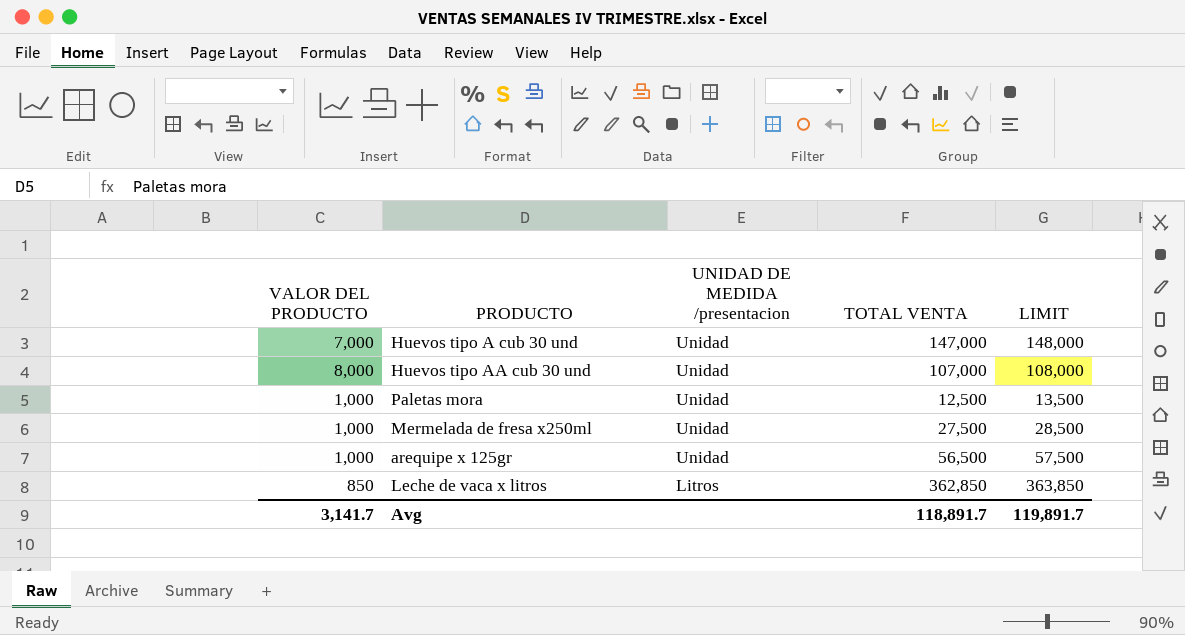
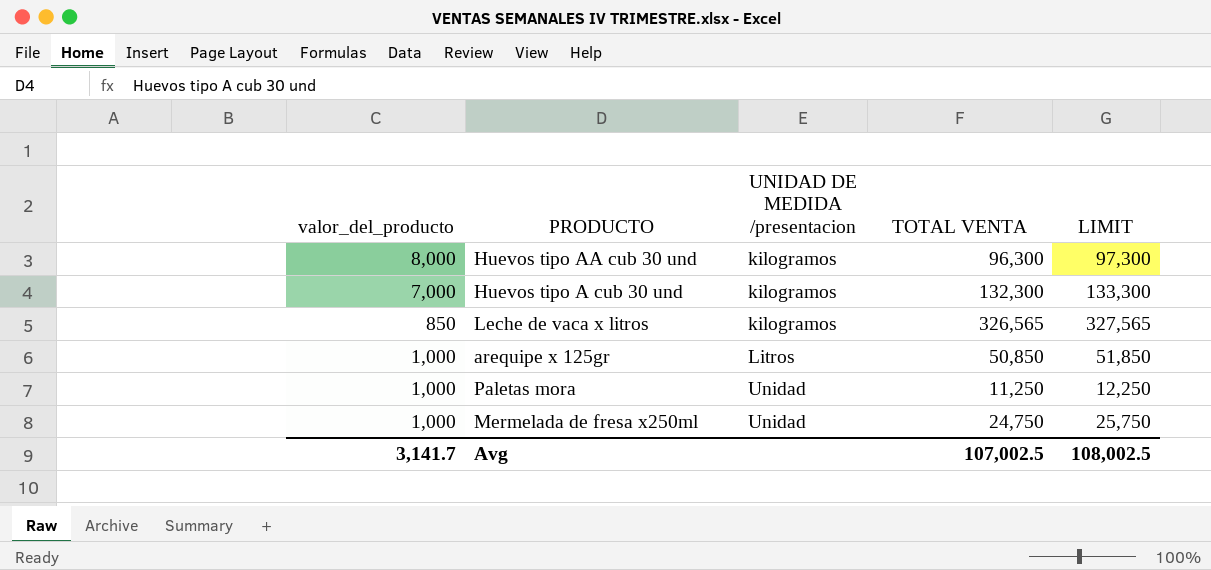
row order: UNIDAD DE MEDIDA /presentacion descending -> UNIDAD DE MEDIDA /presentacion ascending
column name: VALOR DEL PRODUCTO -> valor_del_producto
Huevos tipo AA cub 30 und | UNIDAD DE MEDIDA /presentacion: Unidad -> kilogramos
Huevos tipo AA cub 30 und | TOTAL VENTA: 107,000 -> 96,300
Huevos tipo AA cub 30 und | LIMIT: 108,000 -> 97,300
Huevos tipo A cub 30 und | UNIDAD DE MEDIDA /presentacion: Unidad -> kilogramos
Huevos tipo A cub 30 und | TOTAL VENTA: 147,000 -> 132,300
Huevos tipo A cub 30 und | LIMIT: 148,000 -> 133,300
Leche de vaca x litros | UNIDAD DE MEDIDA /presentacion: Litros -> kilogramos
Leche de vaca x litros | TOTAL VENTA: 362,850 -> 326,565
Leche de vaca x litros | LIMIT: 363,850 -> 327,565
arequipe x 125gr | UNIDAD DE MEDIDA /presentacion: Unidad -> Litros
arequipe x 125gr | TOTAL VENTA: 56,500 -> 50,850
arequipe x 125gr | LIMIT: 57,500 -> 51,850
Paletas mora | TOTAL VENTA: 12,500 -> 11,250
Paletas mora | LIMIT: 13,500 -> 12,250
Mermelada de fresa x250ml | TOTAL VENTA: 27,500 -> 24,750
Mermelada de fresa x250ml | LIMIT: 28,500 -> 25,750
Avg | TOTAL VENTA: 118,891.7 -> 107,002.5
Avg | LIMIT: 119,891.7 -> 108,002.5

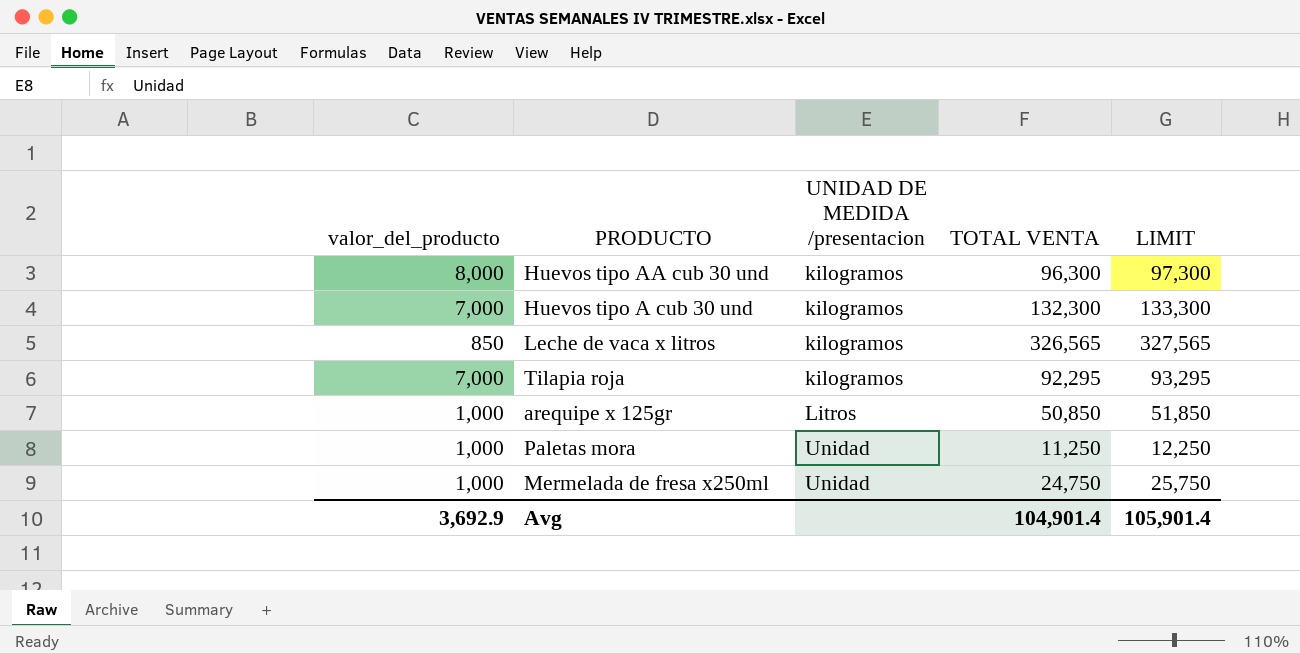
row Tilapia roja: none -> 7,000 | kilogramos | 92,295 | 93,295
Avg | valor_del_producto: 3,141.7 -> 3,692.9
Avg | TOTAL VENTA: 107,002.5 -> 104,901.4
Avg | LIMIT: 108,002.5 -> 105,901.4

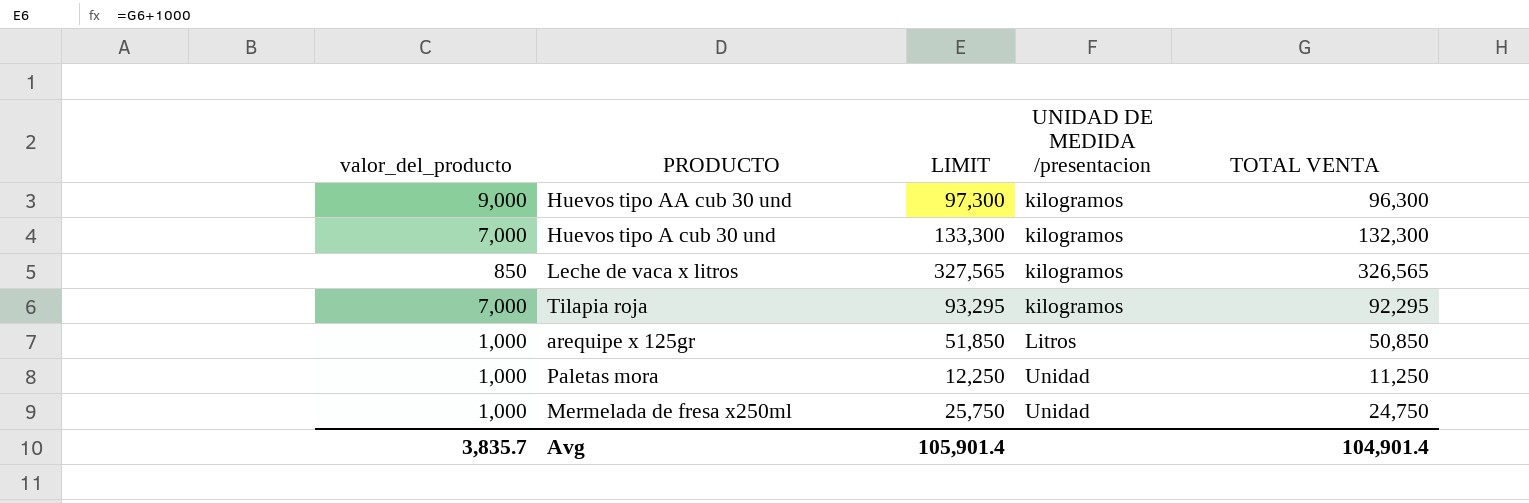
column LIMIT | position: 5 -> 3
Huevos tipo AA cub 30 und | valor_del_producto: 8,000 -> 9,000
Avg | valor_del_producto: 3,692.9 -> 3,835.7

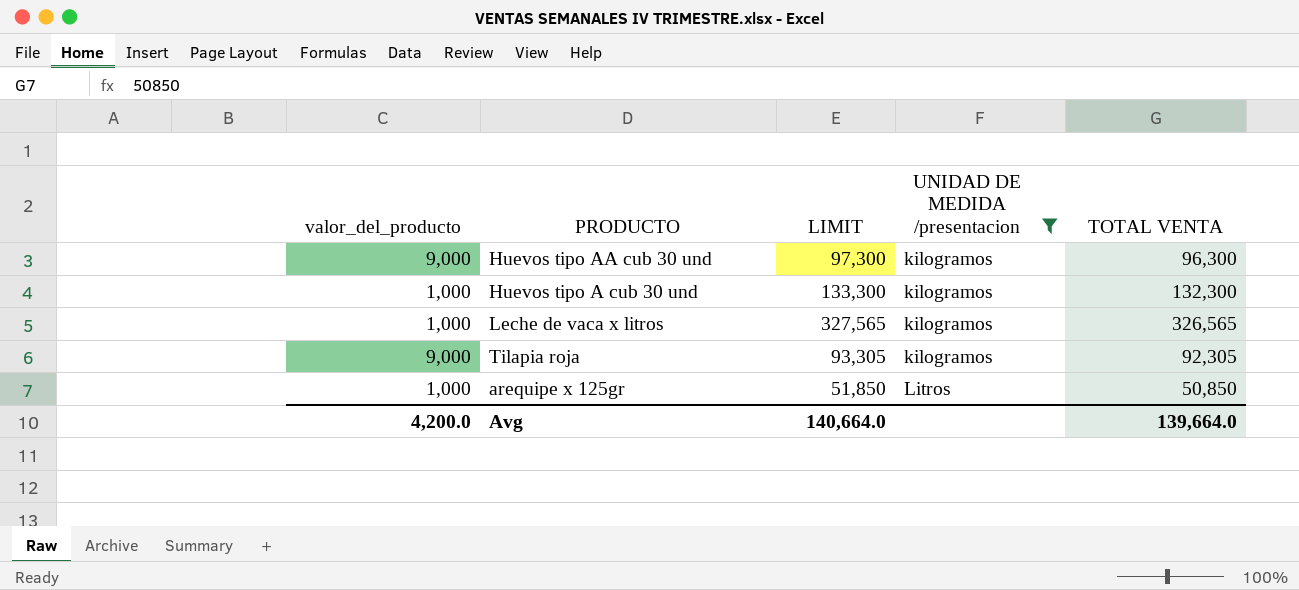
filter: none -> UNIDAD DE MEDIDA /presentacion != Unidad
Huevos tipo A cub 30 und | valor_del_producto: 7,000 -> 1,000
Leche de vaca x litros | valor_del_producto: 850 -> 1,000
Tilapia roja | valor_del_producto: 7,000 -> 9,000
Tilapia roja | LIMIT: 93,295 -> 93,305
Tilapia roja | TOTAL VENTA: 92,295 -> 92,305
Avg | valor_del_producto: 3,835.7 -> 4,200.0
Avg | LIMIT: 105,901.4 -> 140,664.0
Avg | TOTAL VENTA: 104,901.4 -> 139,664.0

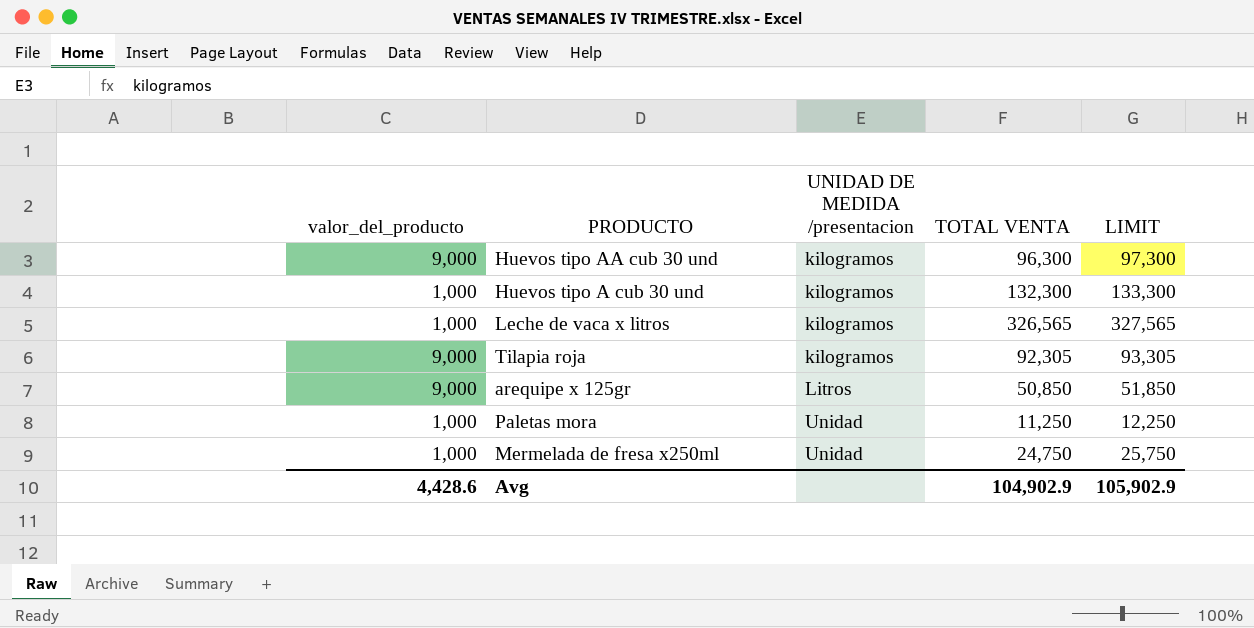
filter: UNIDAD DE MEDIDA /presentacion != Unidad -> none
column LIMIT | position: 3 -> 5
arequipe x 125gr | valor_del_producto: 1,000 -> 9,000
Avg | valor_del_producto: 4,200.0 -> 4,428.6
Avg | TOTAL VENTA: 139,664.0 -> 104,902.9
Avg | LIMIT: 140,664.0 -> 105,902.9

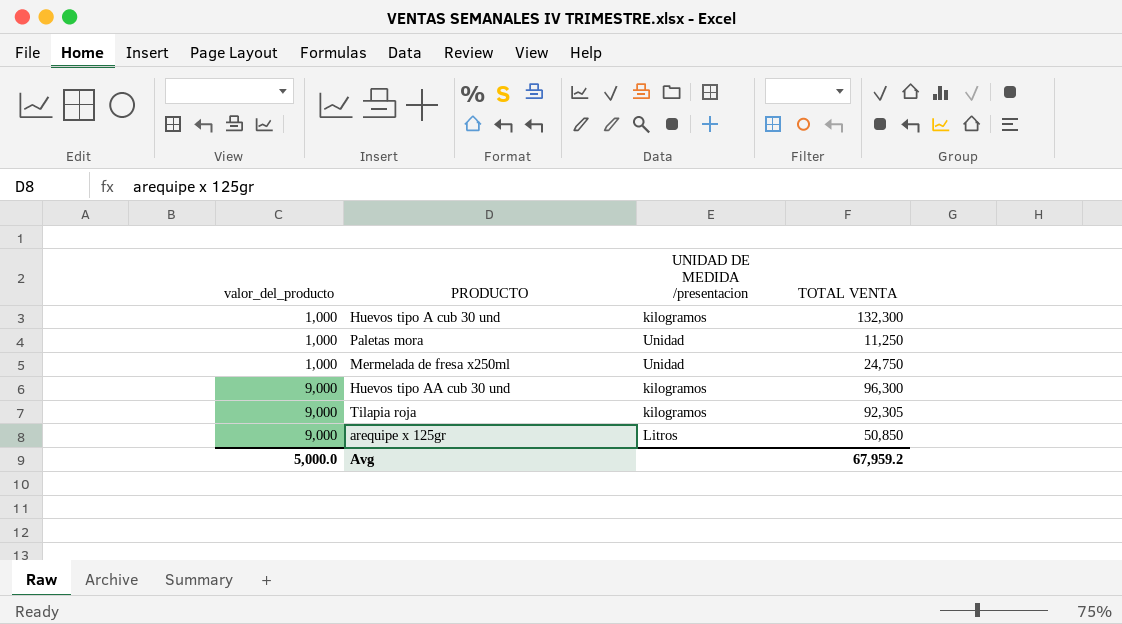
row order: UNIDAD DE MEDIDA /presentacion ascending -> valor_del_producto ascending
column LIMIT | formula: [TOTAL VENTA] + 1000 -> none
row Leche de vaca x litros: 1,000 | kilogramos | 326,565 | 327,565 -> none
Avg | valor_del_producto: 4,428.6 -> 5,000.0
Avg | TOTAL VENTA: 104,902.9 -> 67,959.2

